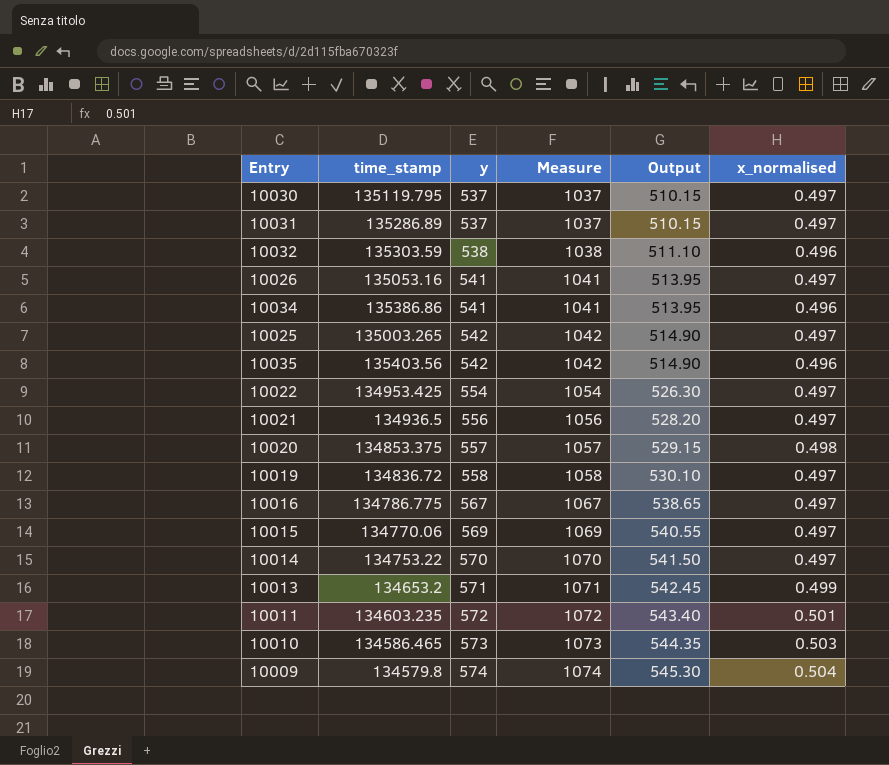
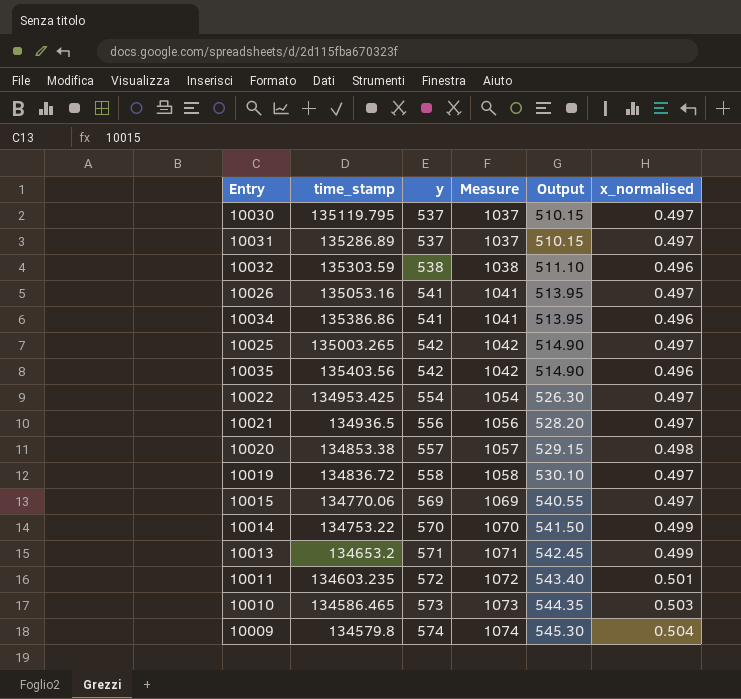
row 10016: 134786.775 | 567 | 1067 | 538.65 | 0.497 -> none
10020 | time_stamp: 134853.375 -> 134853.38
10014 | x_normalised: 0.497 -> 0.499

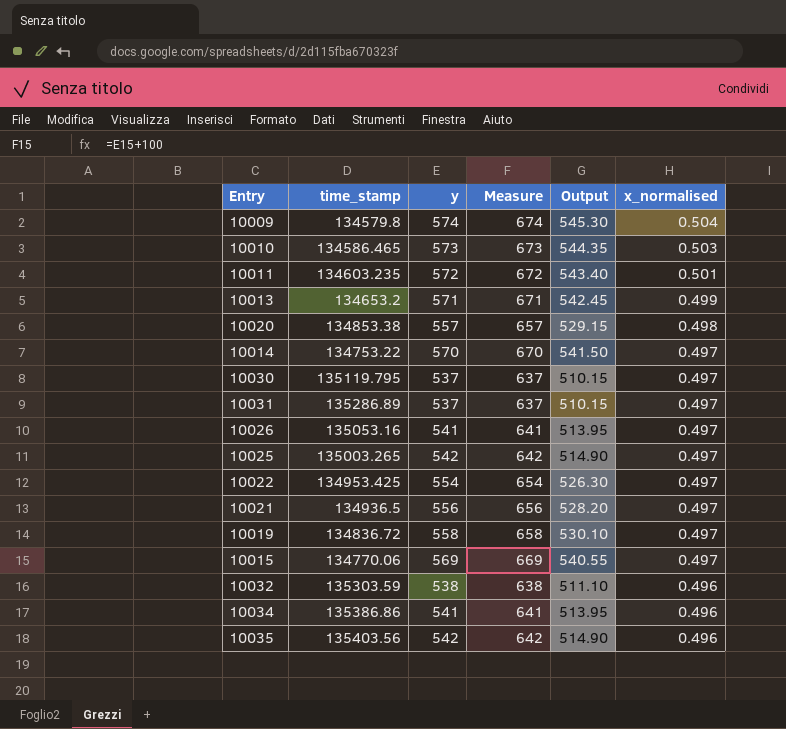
row order: y ascending -> x_normalised descending
column Measure | formula: [y] + 500 -> [y] + 100
10014 | x_normalised: 0.499 -> 0.497

